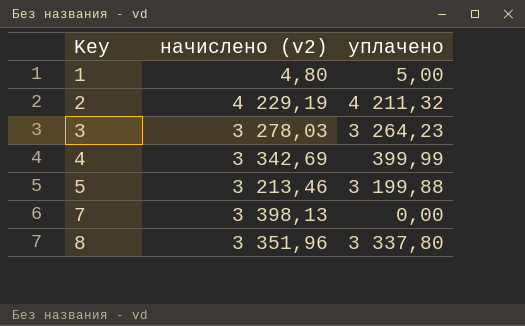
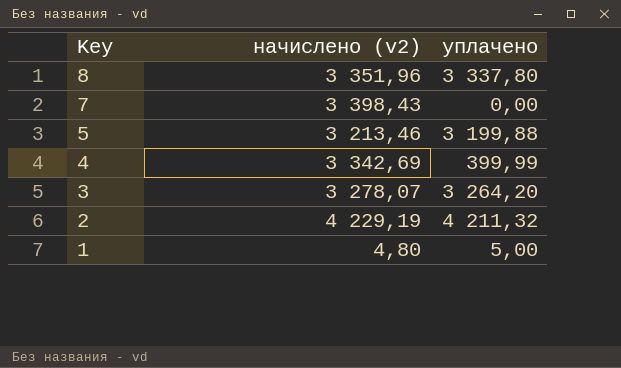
row order: Key ascending -> Key descending
7 | начислено (v2): 3 398,13 -> 3 398,43
3 | начислено (v2): 3 278,03 -> 3 278,07
3 | уплачено: 3 264,23 -> 3 264,20

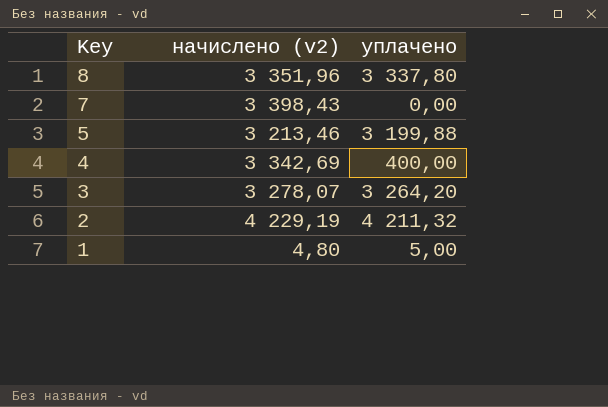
4 | уплачено: 399,99 -> 400,00

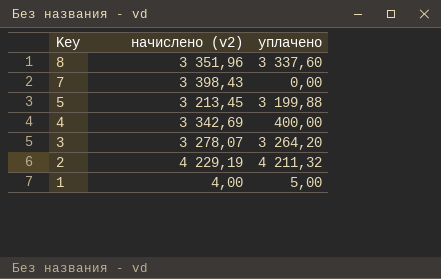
8 | уплачено: 3 337,80 -> 3 337,60
5 | начислено (v2): 3 213,46 -> 3 213,45
1 | начислено (v2): 4,80 -> 4,00

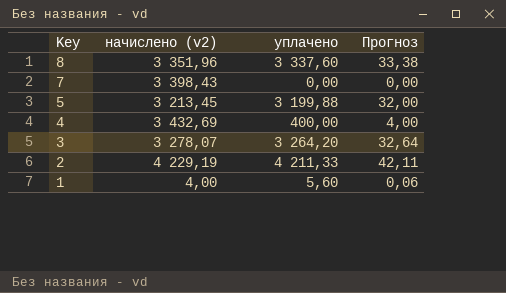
column Прогноз | formula: none -> [уплачено] * 0,01
4 | начислено (v2): 3 342,69 -> 3 432,69
2 | уплачено: 4 211,32 -> 4 211,33
1 | уплачено: 5,00 -> 5,60

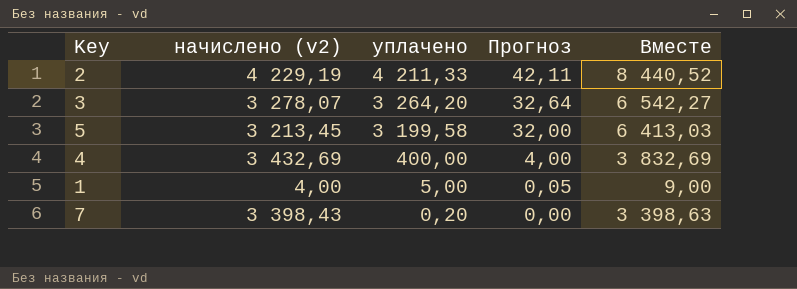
row order: Key descending -> уплачено descending
column Вместе | formula: none -> [начислено (v2)] + [уплачено]
row 8: 3 351,96 | 3 337,60 | 33,38 -> none
5 | уплачено: 3 199,88 -> 3 199,58
1 | уплачено: 5,60 -> 5,00
1 | Прогноз: 0,06 -> 0,05
7 | уплачено: 0,00 -> 0,20

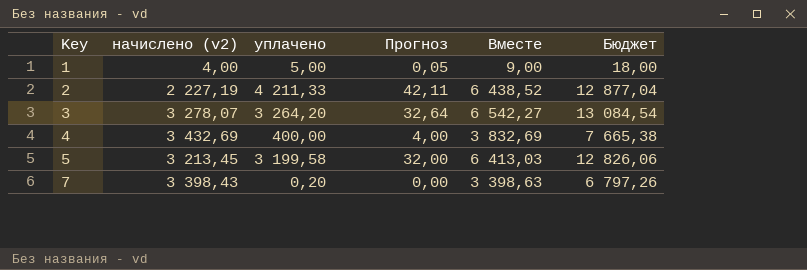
row order: уплачено descending -> Key ascending
column Бюджет | formula: none -> [Вместе] * 2
2 | начислено (v2): 4 229,19 -> 2 227,19
2 | Вместе: 8 440,52 -> 6 438,52

